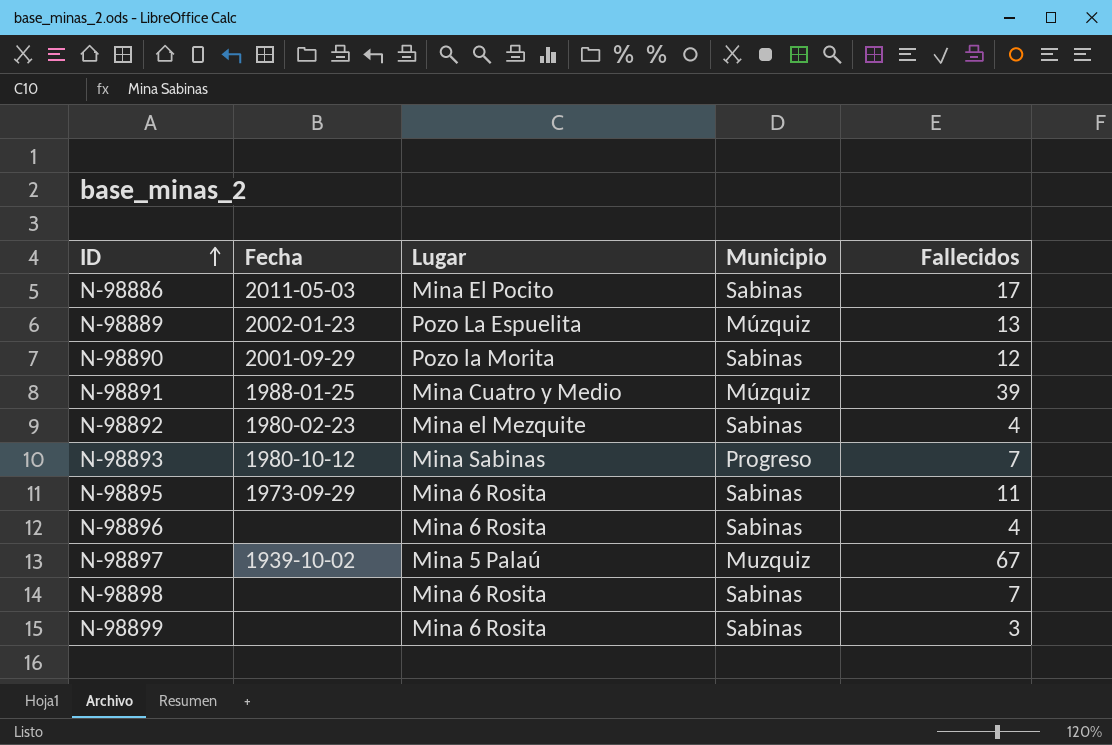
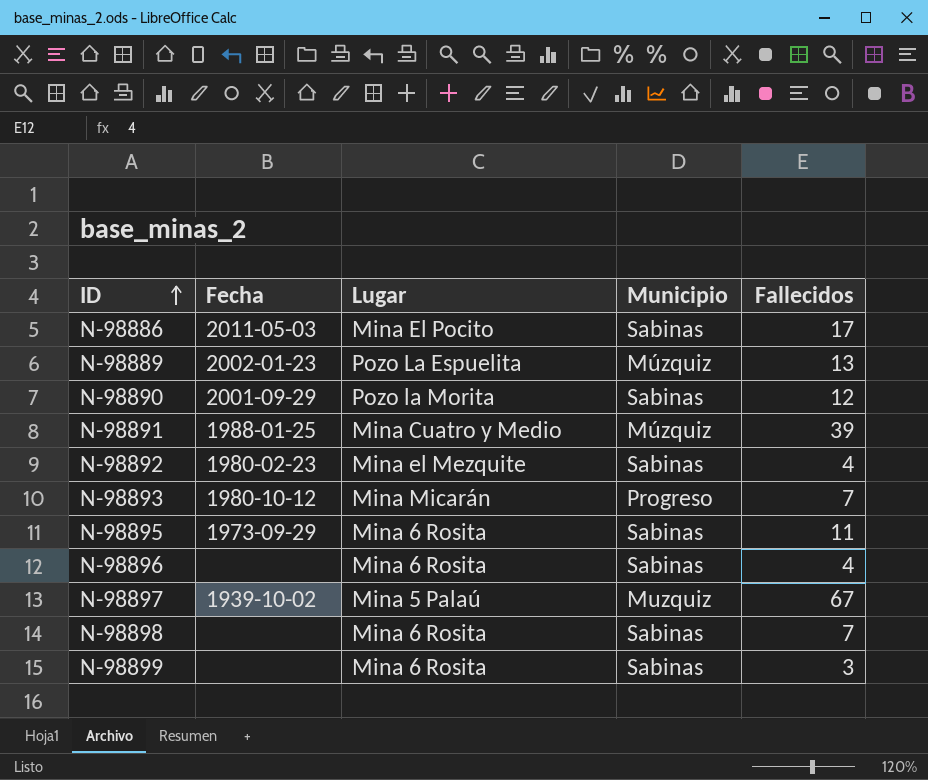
N-98893 | Lugar: Mina Sabinas -> Mina Micarán

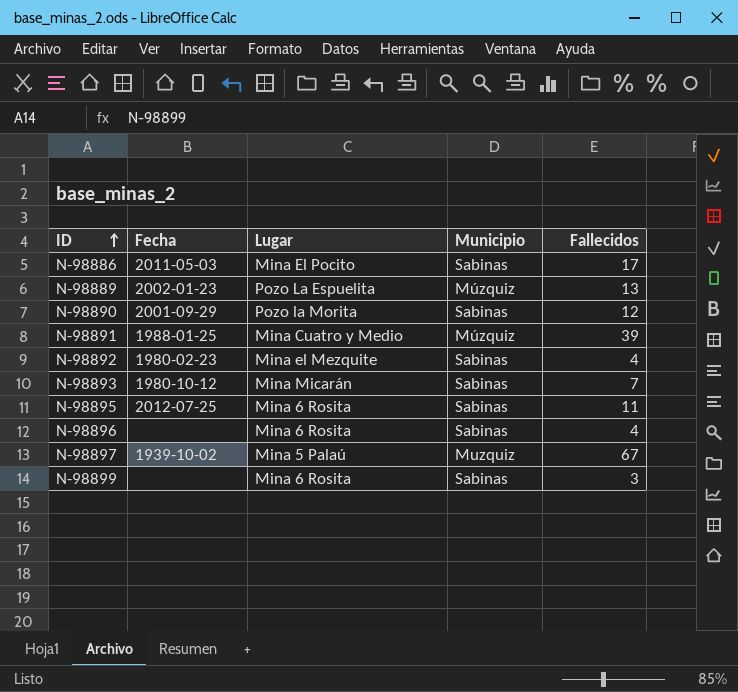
row N-98898: none | Mina 6 Rosita | Sabinas | 7 -> none
N-98893 | Municipio: Progreso -> Sabinas
N-98895 | Fecha: 1973-09-29 -> 2012-07-25

